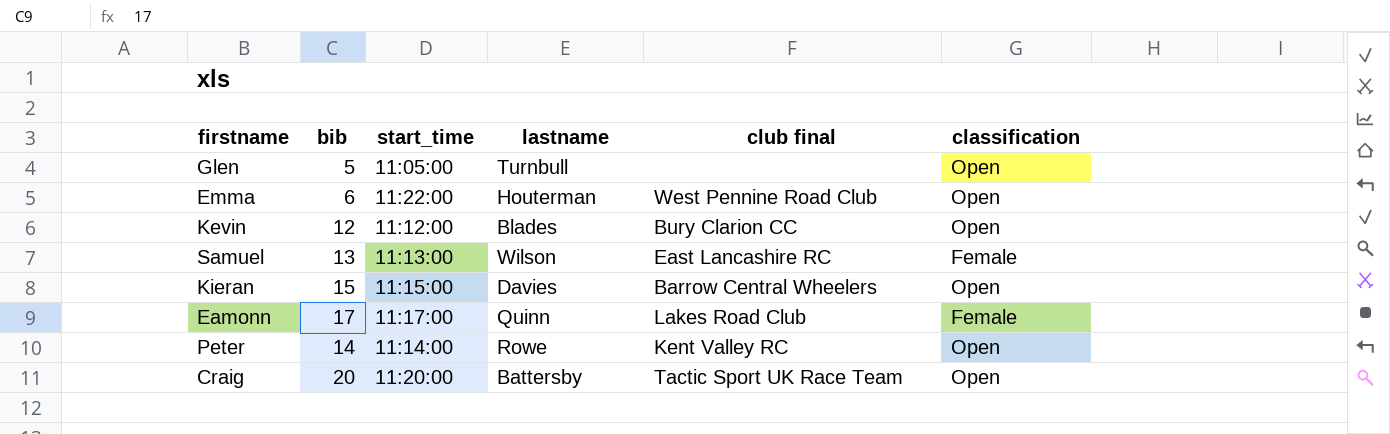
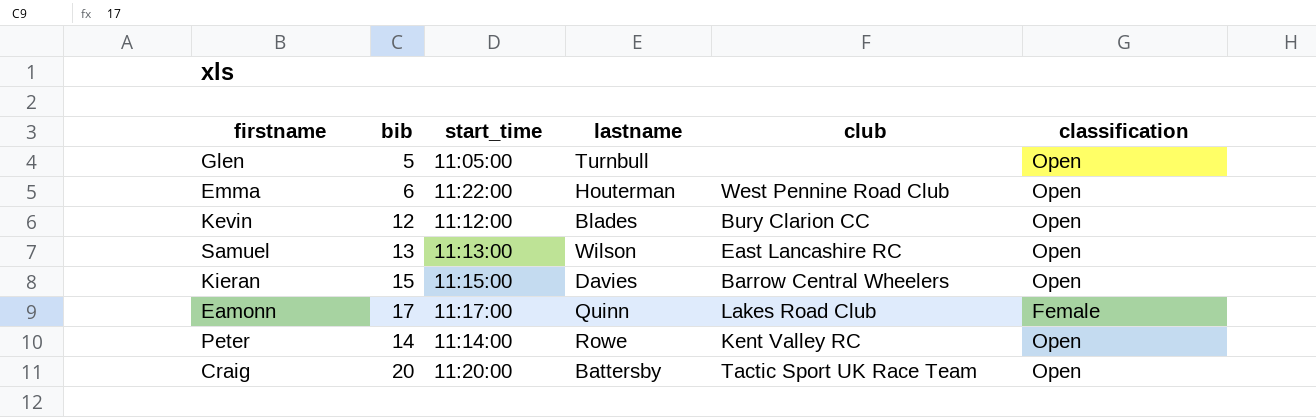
column name: club final -> club
Samuel | classification: Female -> Open

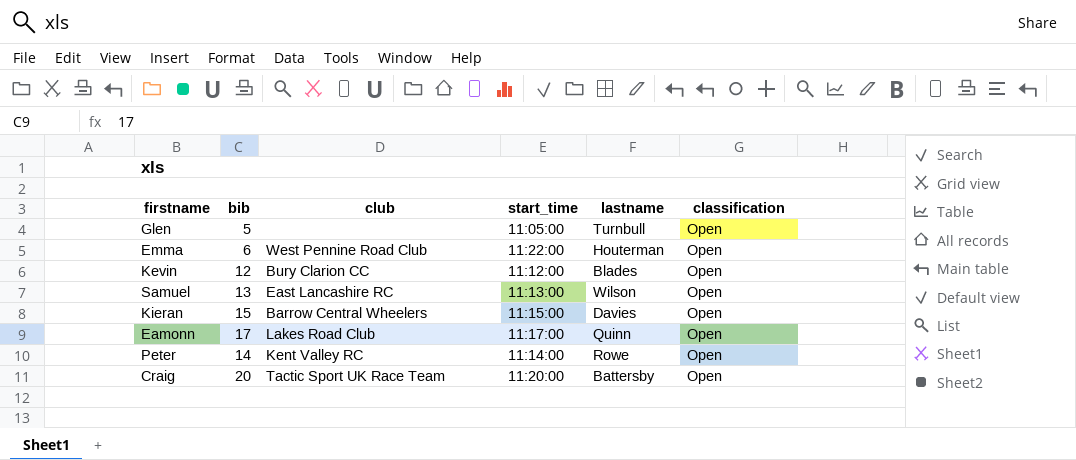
column club | position: 5 -> 3
Eamonn | classification: Female -> Open

